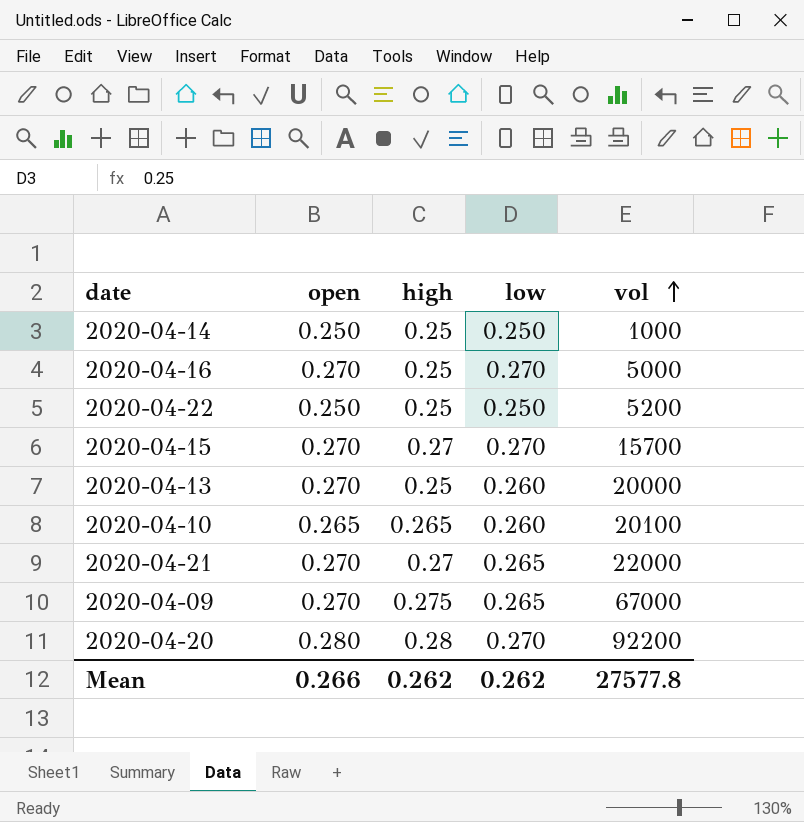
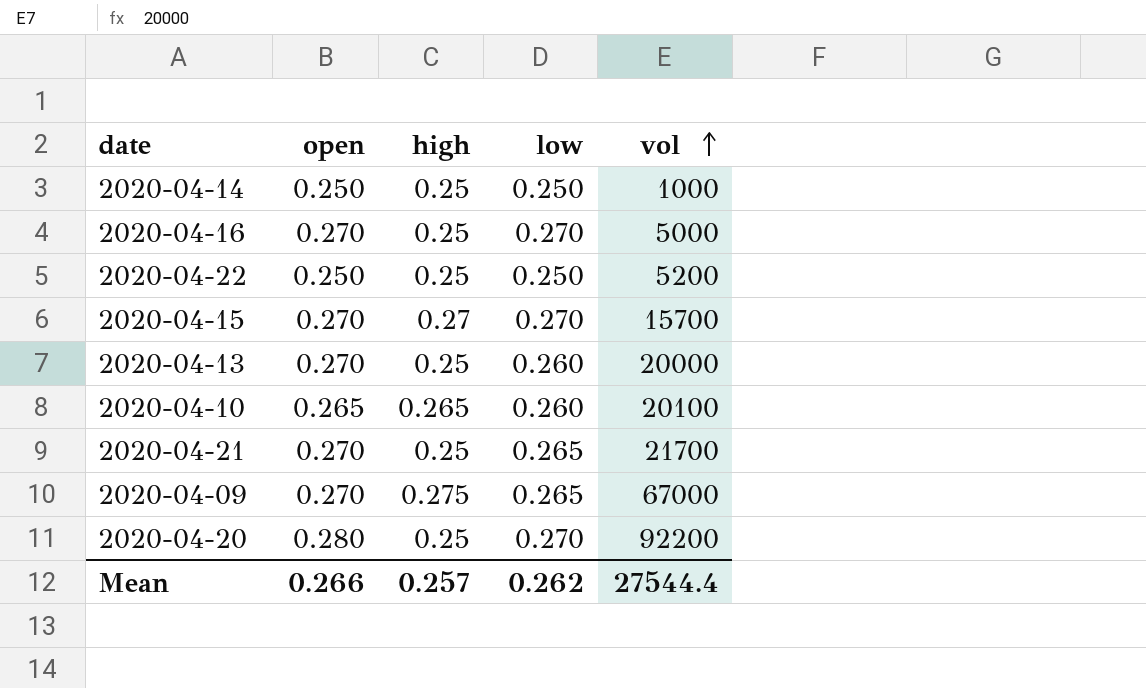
2020-04-21 | high: 0.27 -> 0.25
2020-04-21 | vol: 22000 -> 21700
2020-04-20 | high: 0.28 -> 0.25
Mean | high: 0.262 -> 0.257
Mean | vol: 27577.8 -> 27544.4

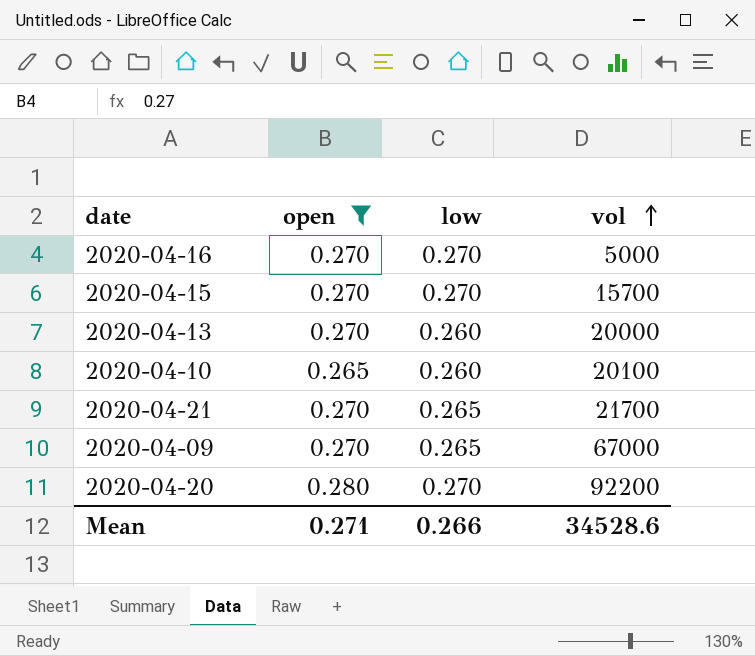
filter: none -> open != 0.250
column high | position: 3 -> none
Mean | open: 0.266 -> 0.271
Mean | low: 0.262 -> 0.266
Mean | vol: 27544.4 -> 34528.6

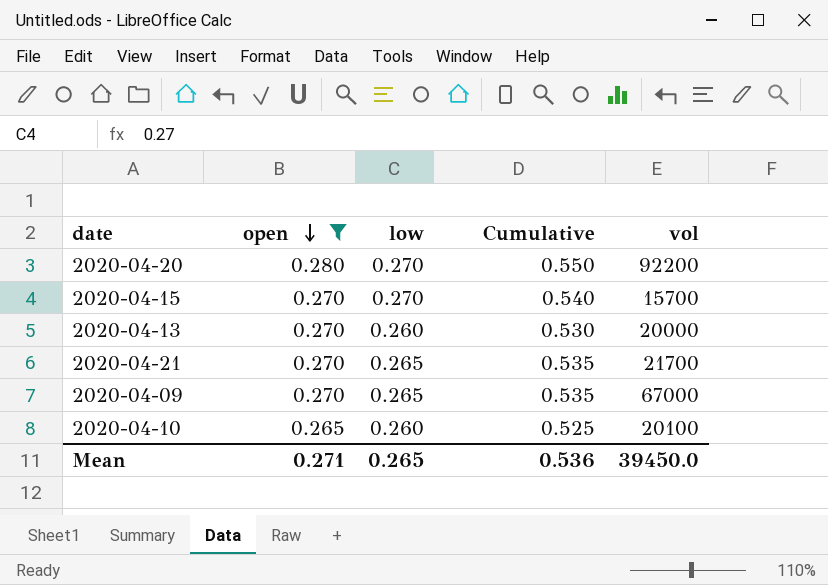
row order: vol ascending -> open descending
column Cumulative | formula: none -> [open] + [low]
row 2020-04-16: 0.270 | 0.270 | 5000 -> none
Mean | low: 0.266 -> 0.265
Mean | vol: 34528.6 -> 39450.0

